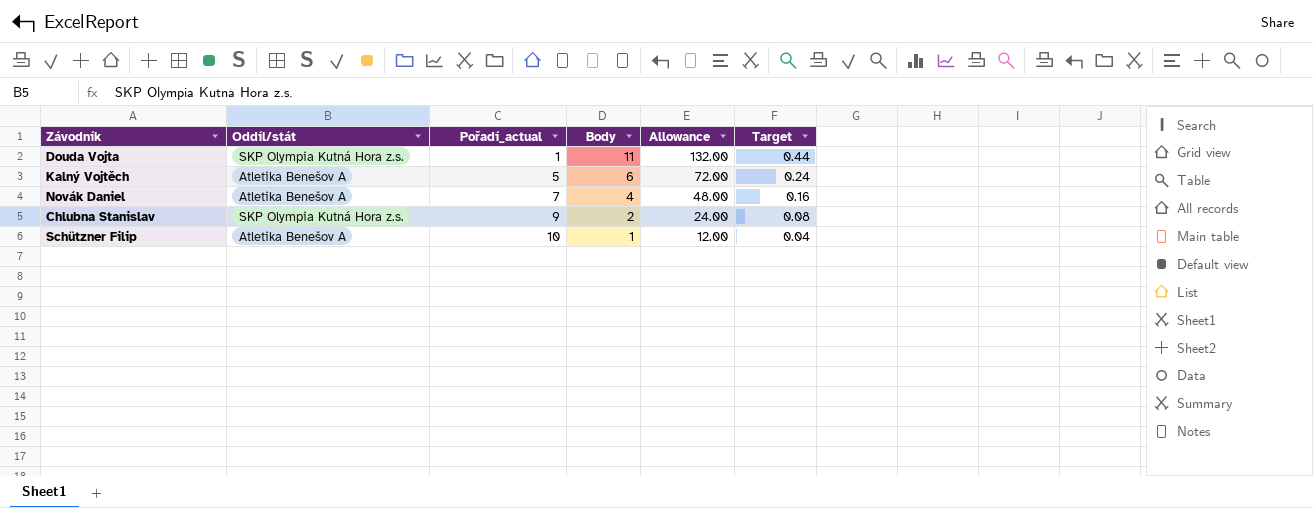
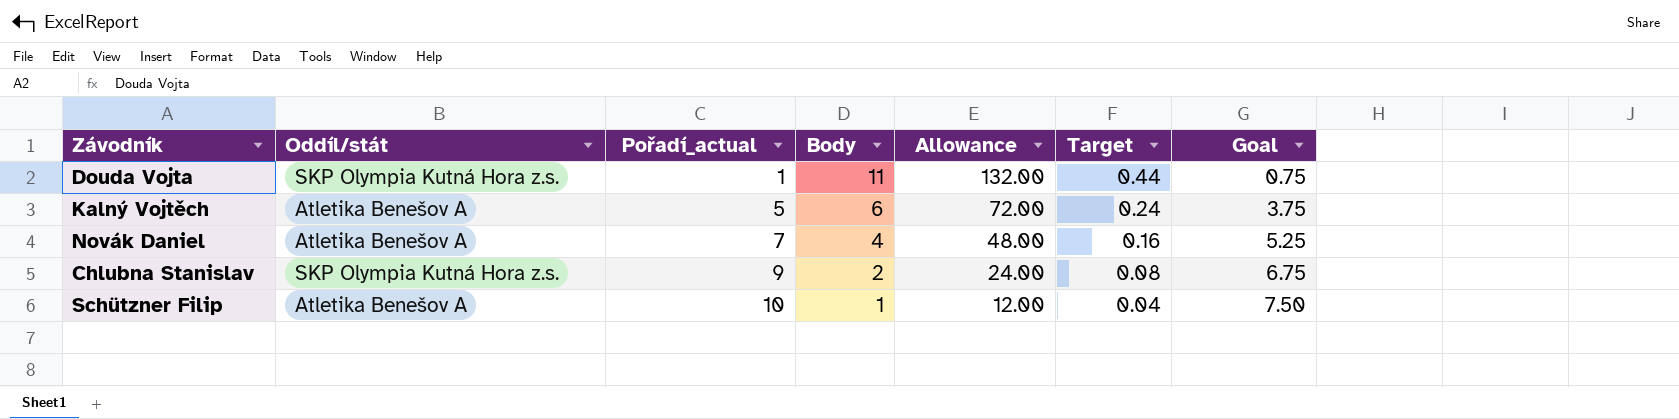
column Goal | formula: none -> [Pořadí_actual] * 0.75

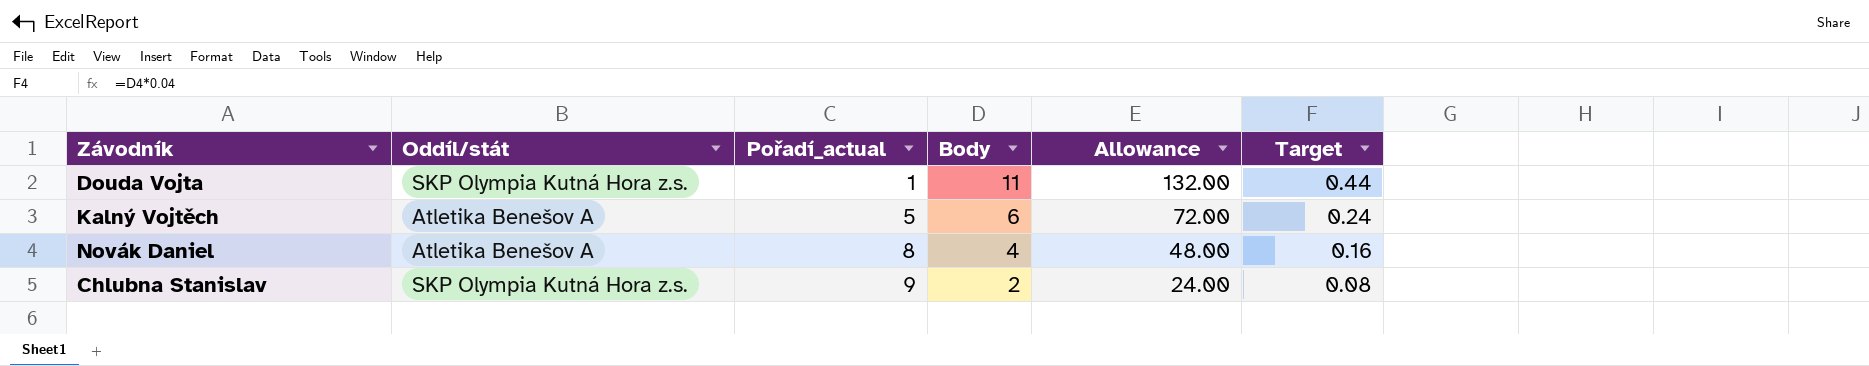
column Goal | formula: [Pořadí_actual] * 0.75 -> none
row Schützner Filip: Atletika Benešov A | 10 | 1 | 12.00 | 0.04 | 7.50 -> none
Novák Daniel | Pořadí_actual: 7 -> 8

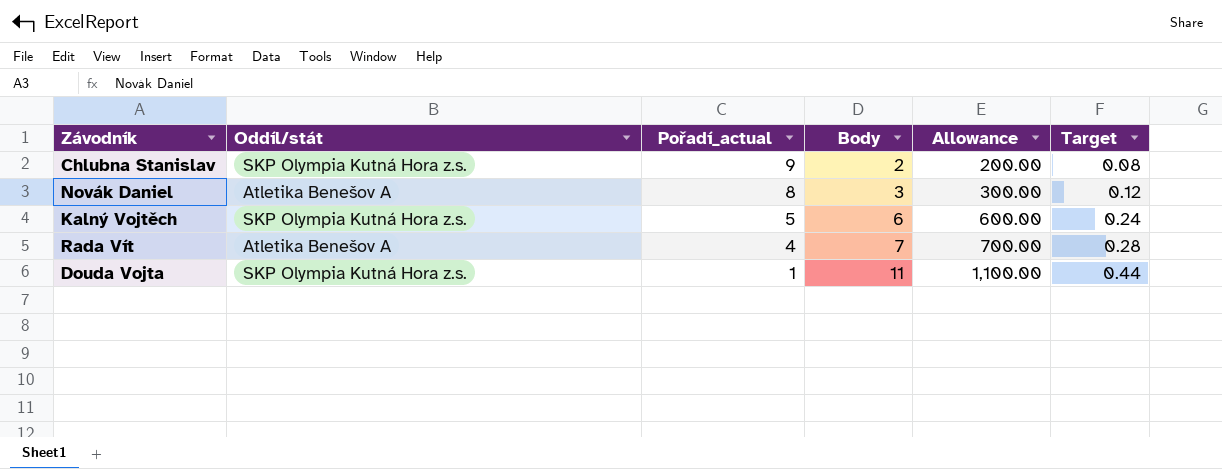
row order: Pořadí_actual ascending -> Pořadí_actual descending
column Allowance | formula: [Body] * 12 -> [Body] * 100
Novák Daniel | Body: 4 -> 3
Novák Daniel | Target: 0.16 -> 0.12
Kalný Vojtěch | Oddíl/stát: Atletika Benešov A -> SKP Olympia Kutná Hora z.s.
row Rada Vít: none -> Atletika Benešov A | 4 | 7 | 700.00 | 0.28

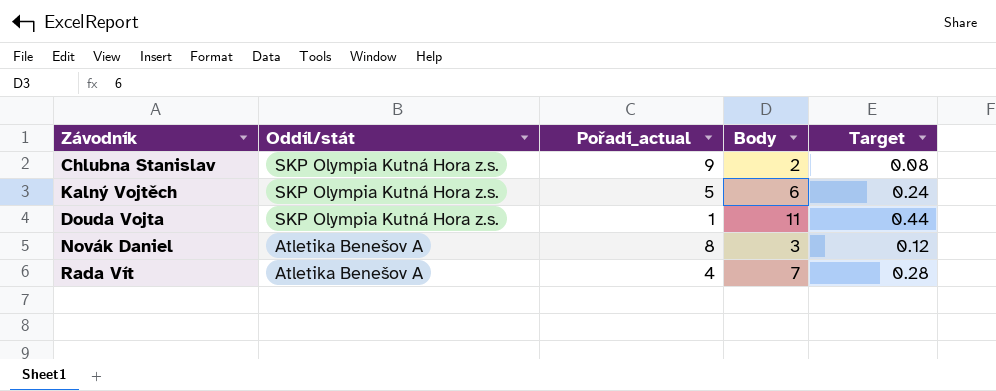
row order: Pořadí_actual descending -> Oddíl/stát descending
column Allowance | formula: [Body] * 100 -> none

